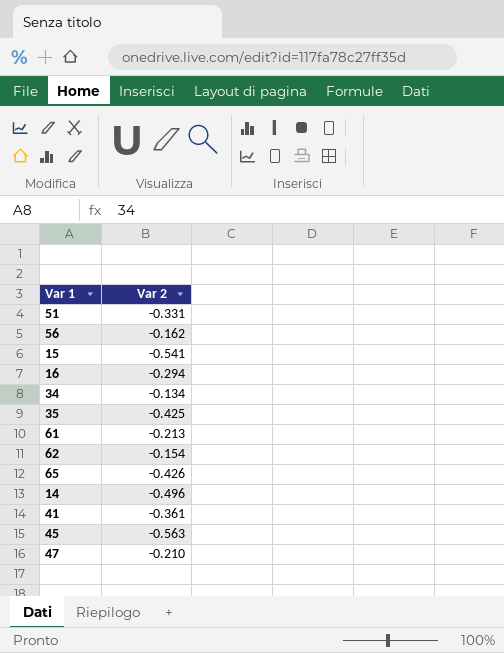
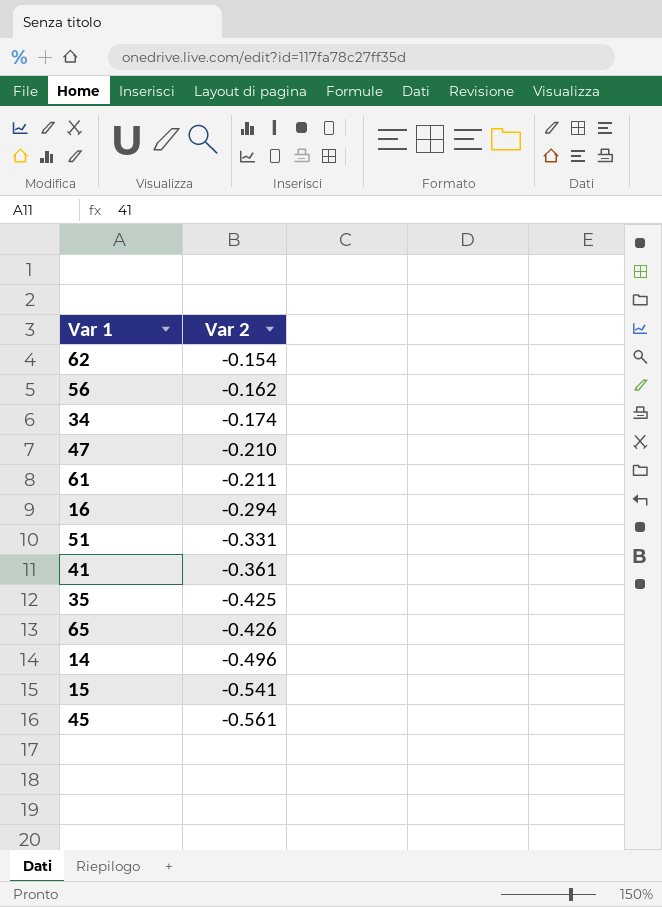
row order: none -> Var 2 descending
34 | Var 2: -0.134 -> -0.174
61 | Var 2: -0.213 -> -0.211
45 | Var 2: -0.563 -> -0.561

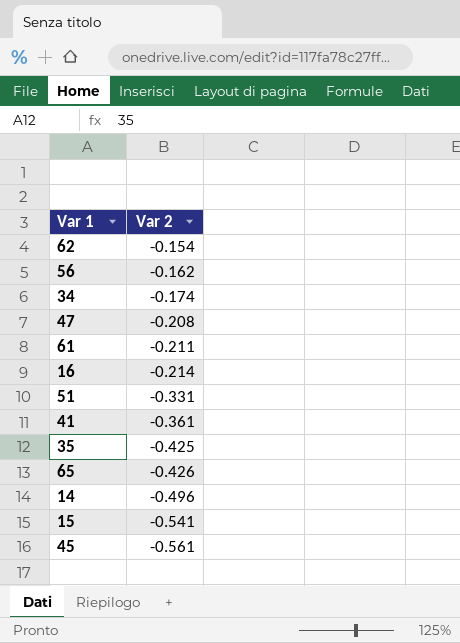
47 | Var 2: -0.210 -> -0.208
16 | Var 2: -0.294 -> -0.214

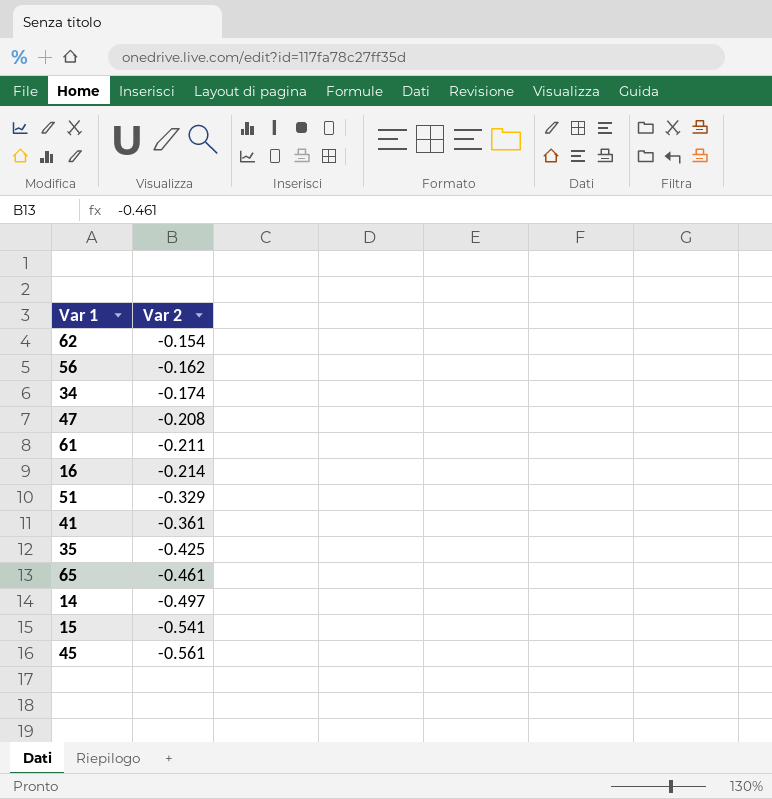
51 | Var 2: -0.331 -> -0.329
65 | Var 2: -0.426 -> -0.461
14 | Var 2: -0.496 -> -0.497

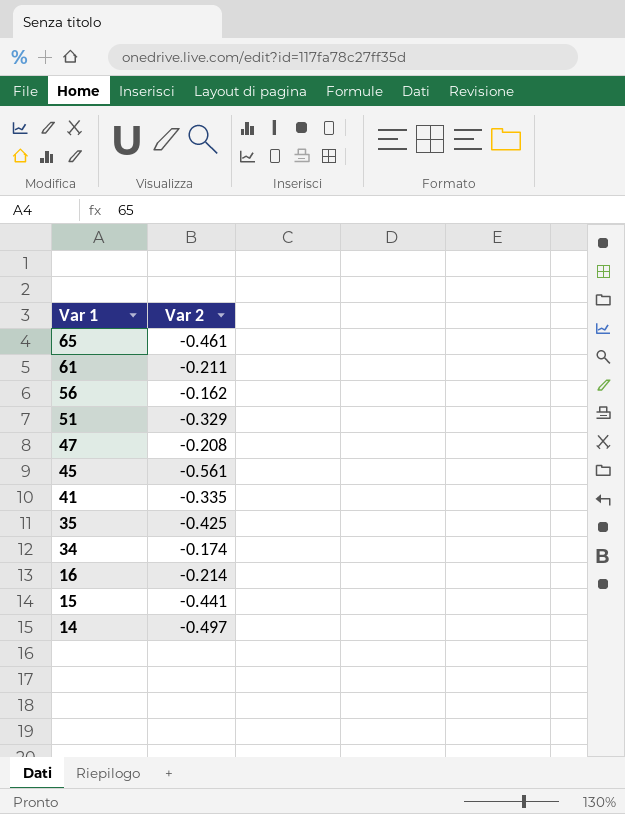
row order: Var 2 descending -> Var 1 descending
row 62: -0.154 -> none
41 | Var 2: -0.361 -> -0.335
15 | Var 2: -0.541 -> -0.441

